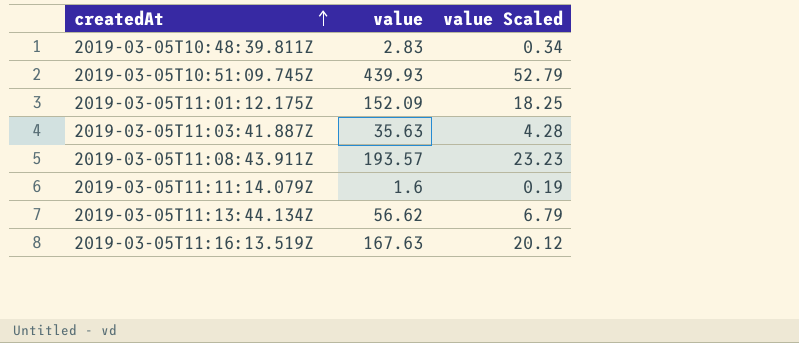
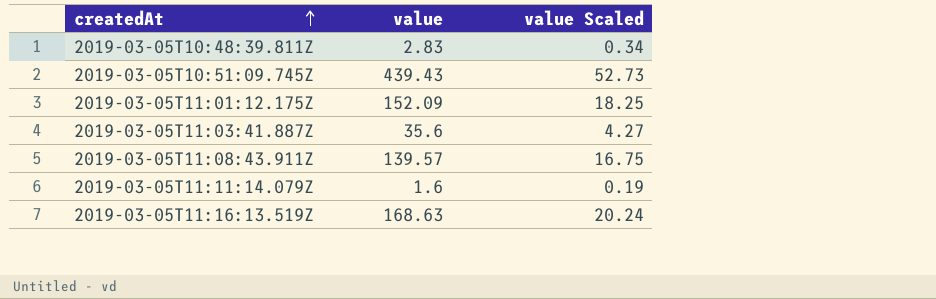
row 2019-03-05T11:13:44.134Z: 56.62 | 6.79 -> none
2019-03-05T10:51:09.745Z | value: 439.93 -> 439.43
2019-03-05T10:51:09.745Z | value Scaled: 52.79 -> 52.73
2019-03-05T11:03:41.887Z | value: 35.63 -> 35.6
2019-03-05T11:03:41.887Z | value Scaled: 4.28 -> 4.27
2019-03-05T11:08:43.911Z | value: 193.57 -> 139.57
2019-03-05T11:08:43.911Z | value Scaled: 23.23 -> 16.75
2019-03-05T11:16:13.519Z | value: 167.63 -> 168.63
2019-03-05T11:16:13.519Z | value Scaled: 20.12 -> 20.24

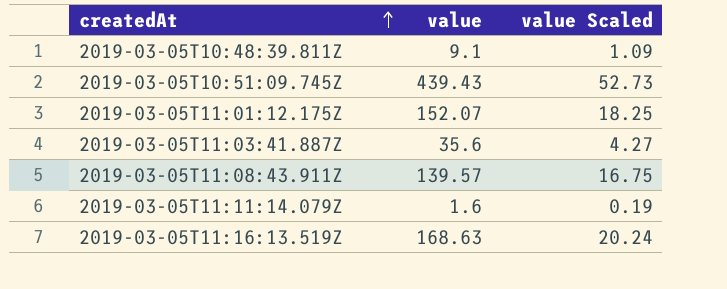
2019-03-05T10:48:39.811Z | value: 2.83 -> 9.1
2019-03-05T10:48:39.811Z | value Scaled: 0.34 -> 1.09
2019-03-05T11:01:12.175Z | value: 152.09 -> 152.07

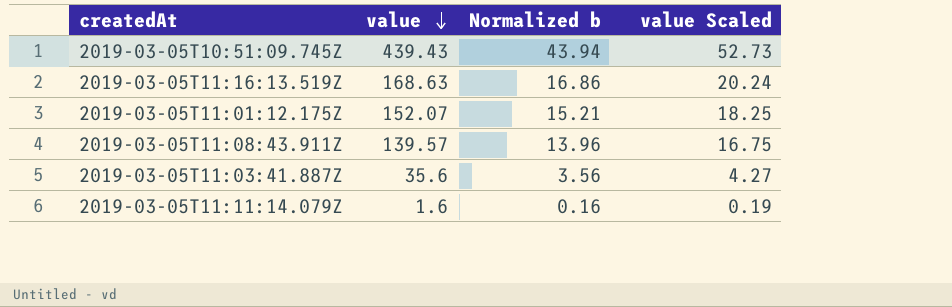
row order: createdAt ascending -> value descending
column Normalized b | formula: none -> [value] * 0.1
row 2019-03-05T10:48:39.811Z: 9.1 | 1.09 -> none

